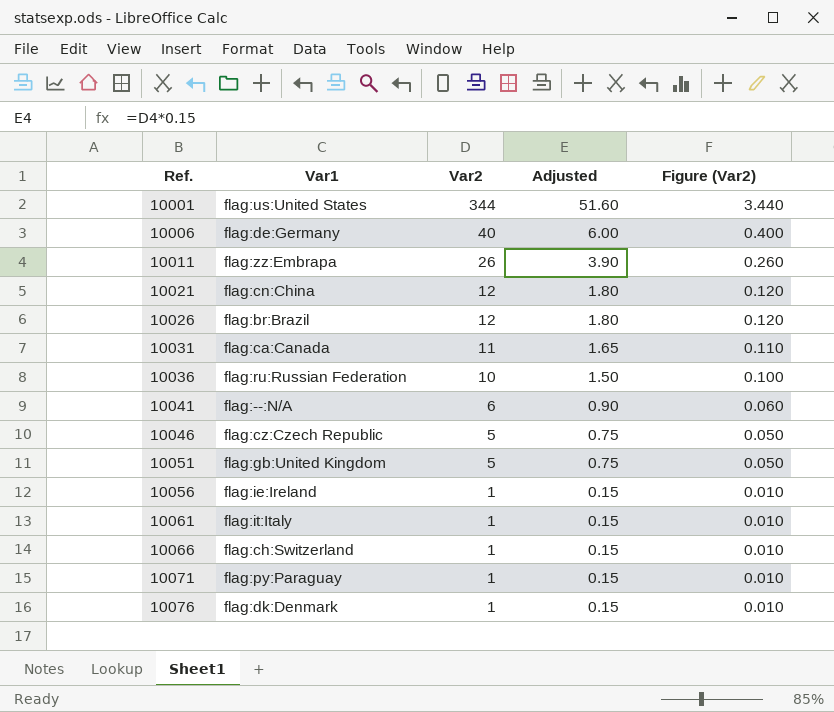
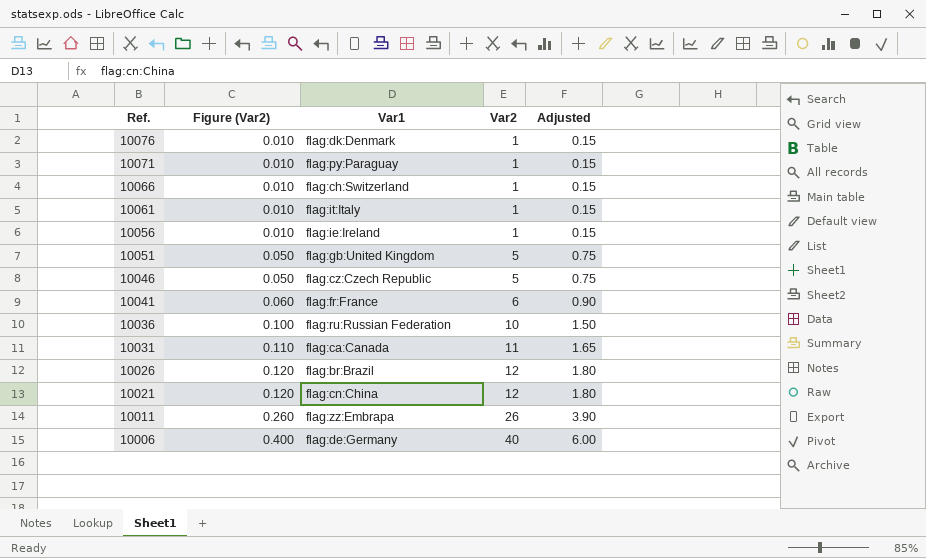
row order: Ref. ascending -> Ref. descending
column Figure (Var2) | position: 5 -> 2
row 10001: flag:us:United States | 344 | 51.60 | 3.440 -> none
10041 | Var1: flag:--:N/A -> flag:fr:France

